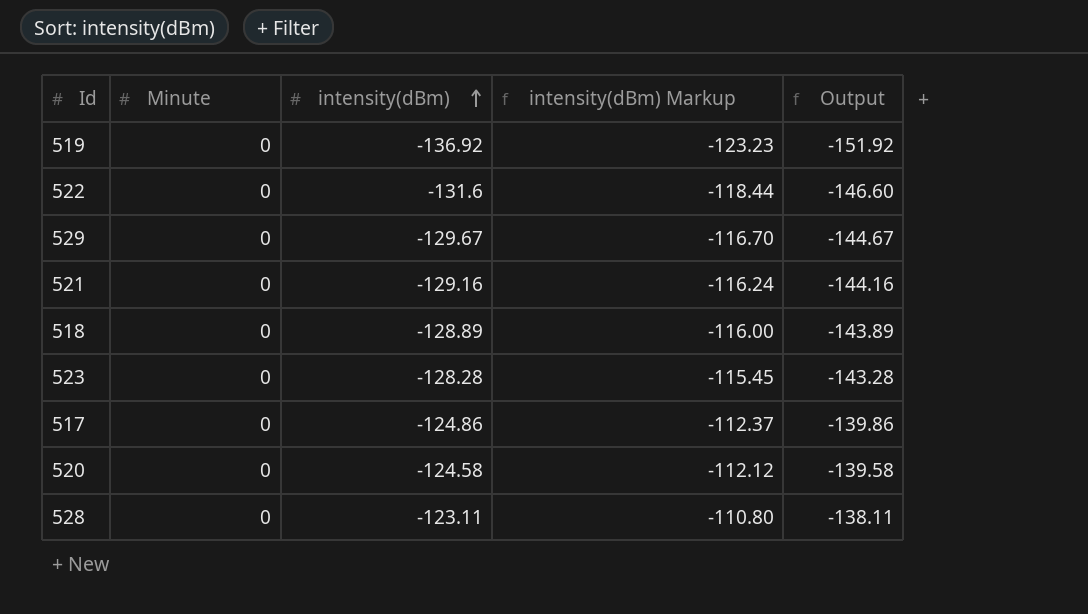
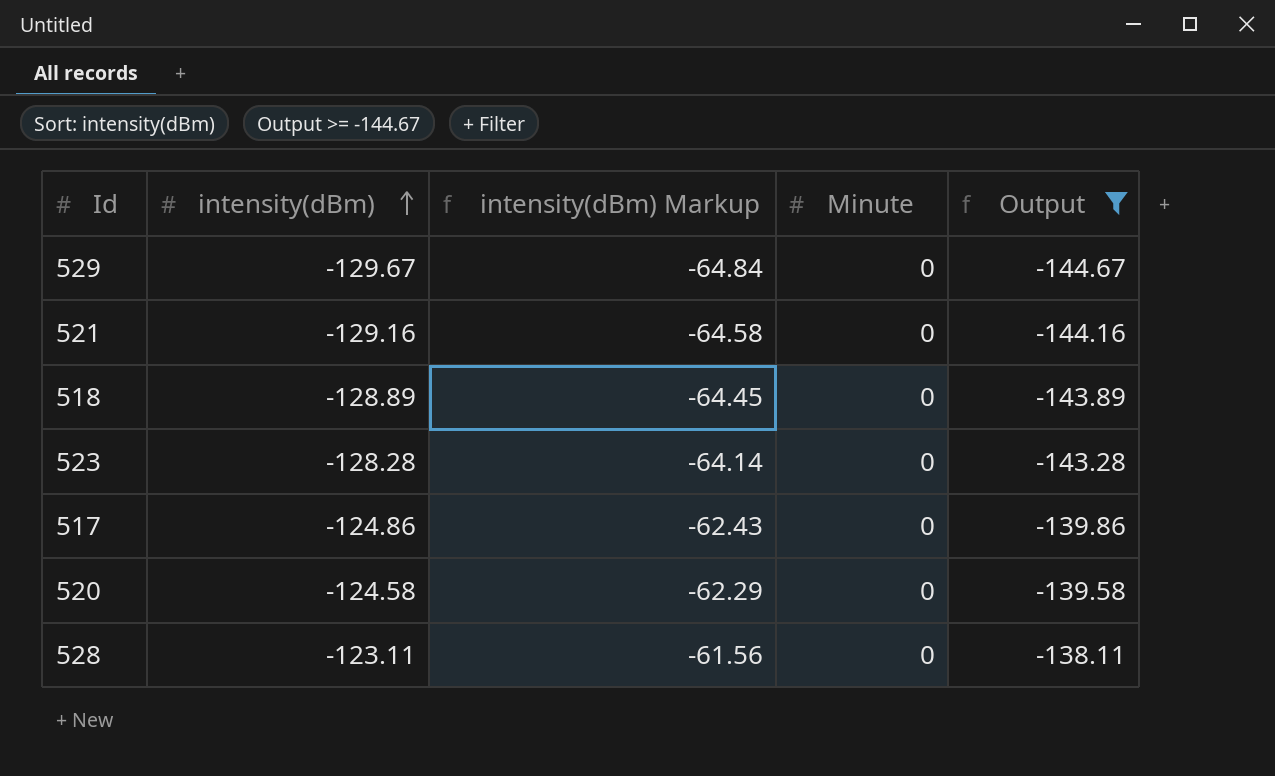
filter: none -> Output >= -144.67
column intensity(dBm) Markup | formula: [intensity(dBm)] * 0.9 -> [intensity(dBm)] * 0.5
column Minute | position: 2 -> 4

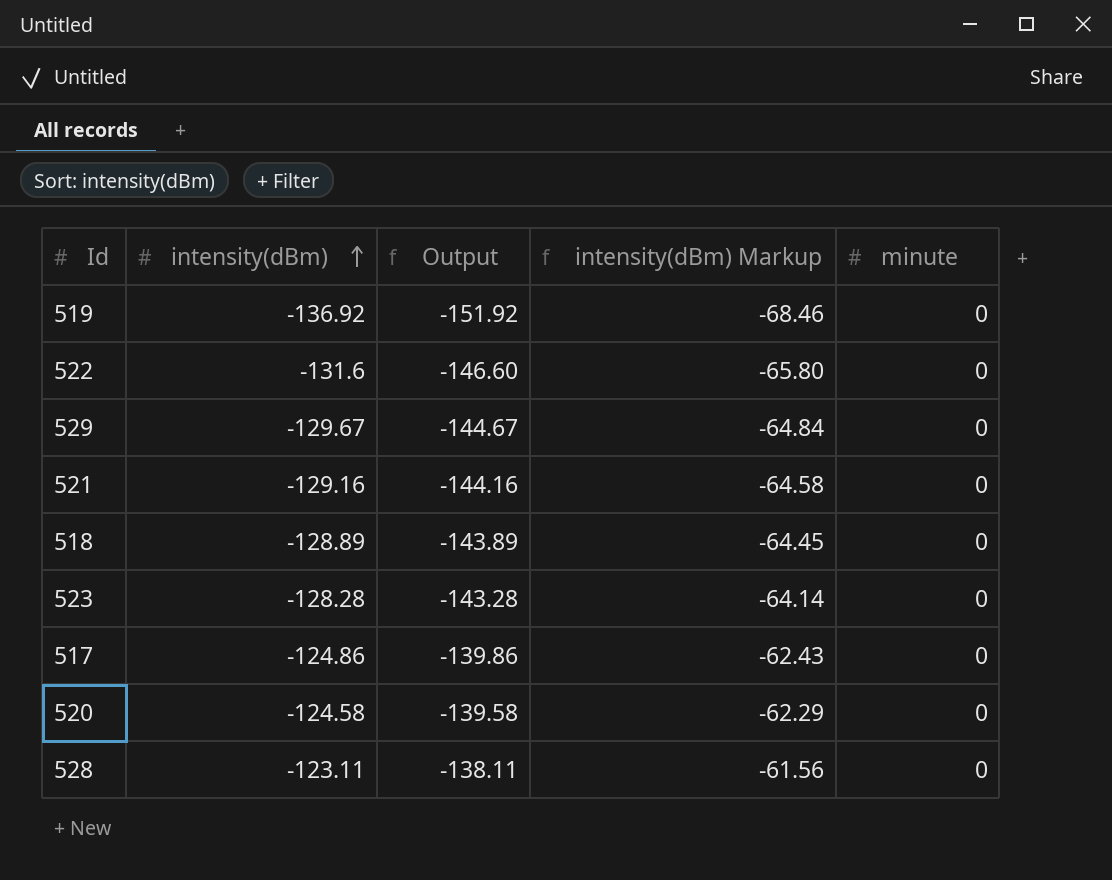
filter: Output >= -144.67 -> none
column Output | position: 5 -> 3
column name: Minute -> minute

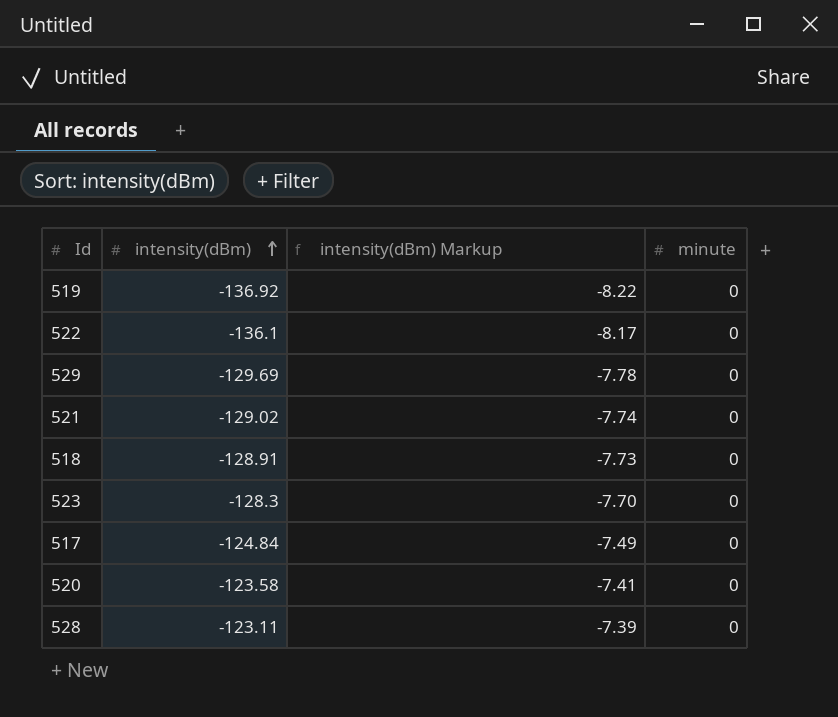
column Output | formula: [intensity(dBm)] - 15 -> none
column intensity(dBm) Markup | formula: [intensity(dBm)] * 0.5 -> [intensity(dBm)] * 0.06
522 | intensity(dBm): -131.6 -> -136.1
529 | intensity(dBm): -129.67 -> -129.69
521 | intensity(dBm): -129.16 -> -129.02
518 | intensity(dBm): -128.89 -> -128.91
523 | intensity(dBm): -128.28 -> -128.3
517 | intensity(dBm): -124.86 -> -124.84
520 | intensity(dBm): -124.58 -> -123.58

